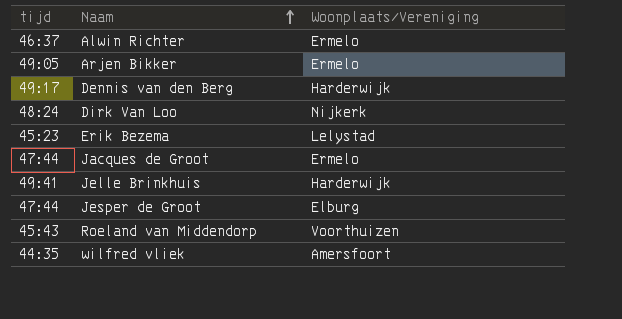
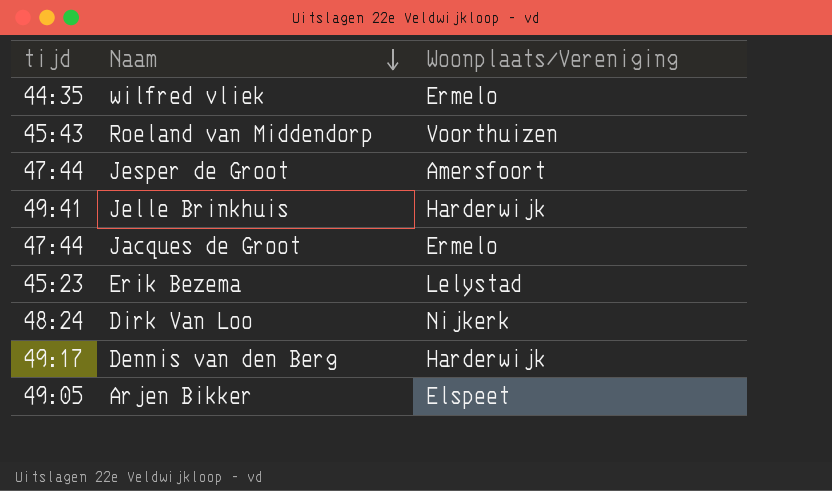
row order: Naam ascending -> Naam descending
row Alwin Richter: 46:37 | Ermelo -> none
wilfred vliek | Woonplaats/Vereniging: Amersfoort -> Ermelo
Jesper de Groot | Woonplaats/Vereniging: Elburg -> Amersfoort
Arjen Bikker | Woonplaats/Vereniging: Ermelo -> Elspeet

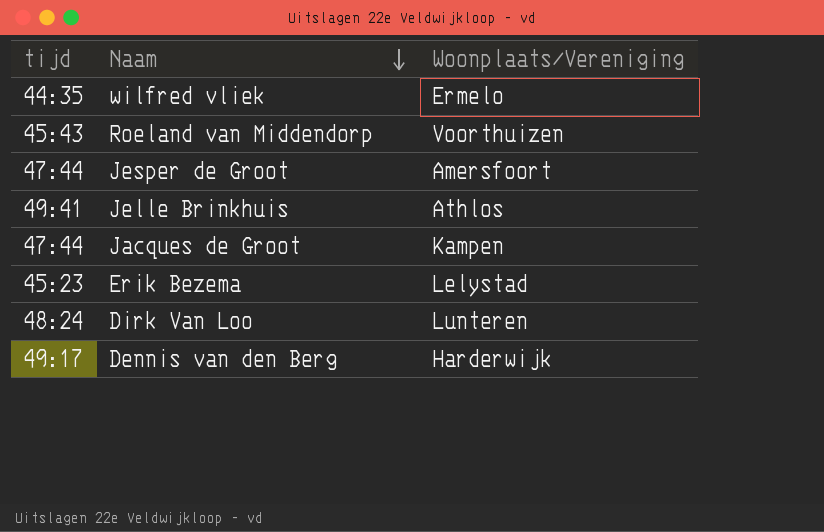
row Arjen Bikker: 49:05 | Elspeet -> none
Jelle Brinkhuis | Woonplaats/Vereniging: Harderwijk -> Athlos
Jacques de Groot | Woonplaats/Vereniging: Ermelo -> Kampen
Dirk Van Loo | Woonplaats/Vereniging: Nijkerk -> Lunteren

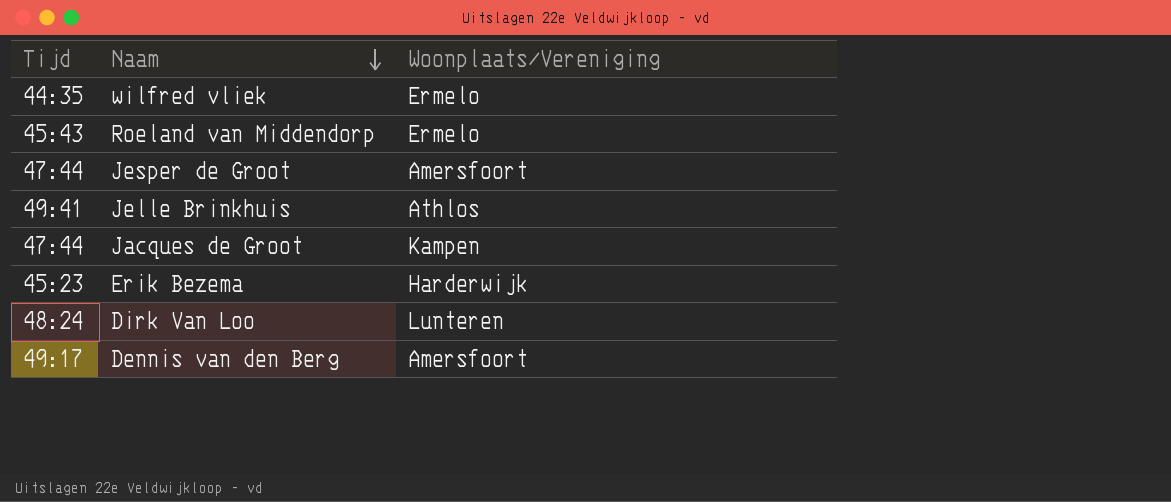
column name: tijd -> Tijd
Roeland van Middendorp | Woonplaats/Vereniging: Voorthuizen -> Ermelo
Erik Bezema | Woonplaats/Vereniging: Lelystad -> Harderwijk
Dennis van den Berg | Woonplaats/Vereniging: Harderwijk -> Amersfoort

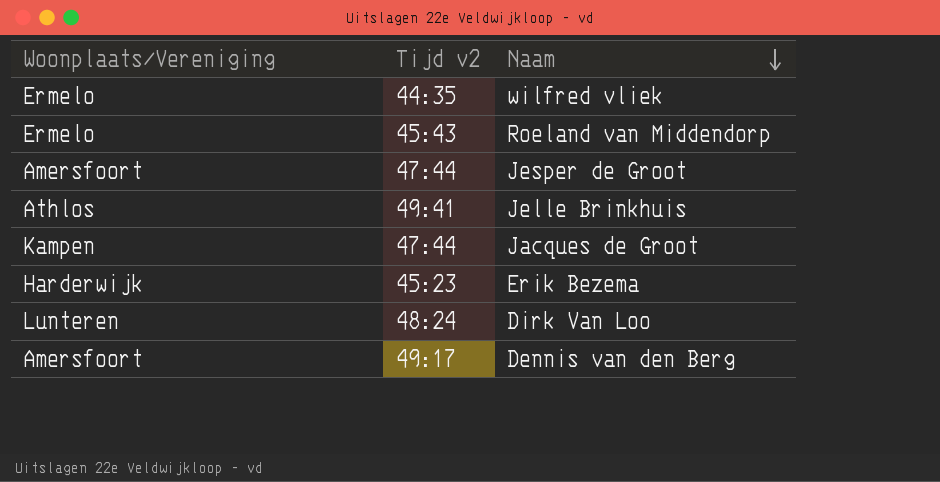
column Woonplaats/Vereniging | position: 3 -> 1
column name: Tijd -> Tijd v2

